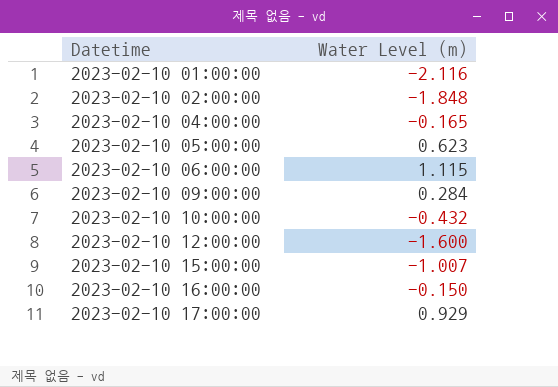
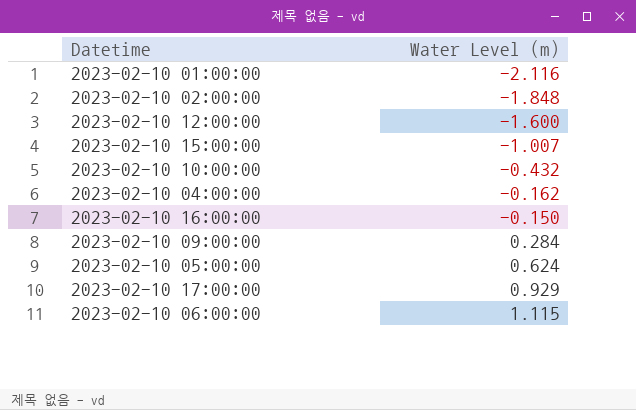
row order: Datetime ascending -> Water Level (m) ascending
2023-02-10 04:00:00 | Water Level (m): -0.165 -> -0.162
2023-02-10 05:00:00 | Water Level (m): 0.623 -> 0.624

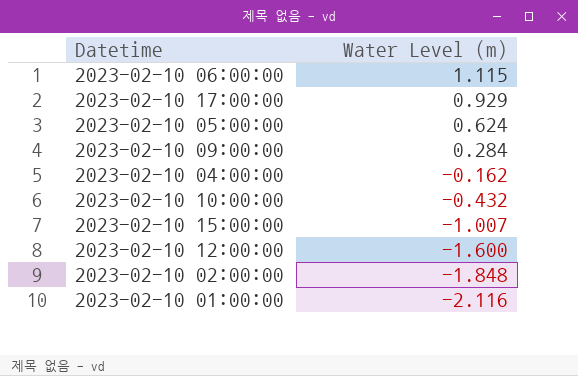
row order: Water Level (m) ascending -> Water Level (m) descending
row 2023-02-10 16:00:00: -0.150 -> none

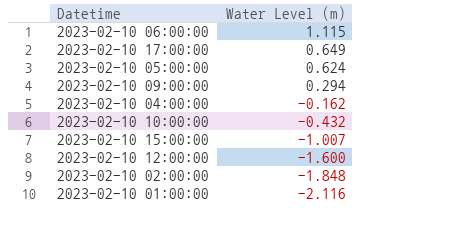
2023-02-10 17:00:00 | Water Level (m): 0.929 -> 0.649
2023-02-10 09:00:00 | Water Level (m): 0.284 -> 0.294

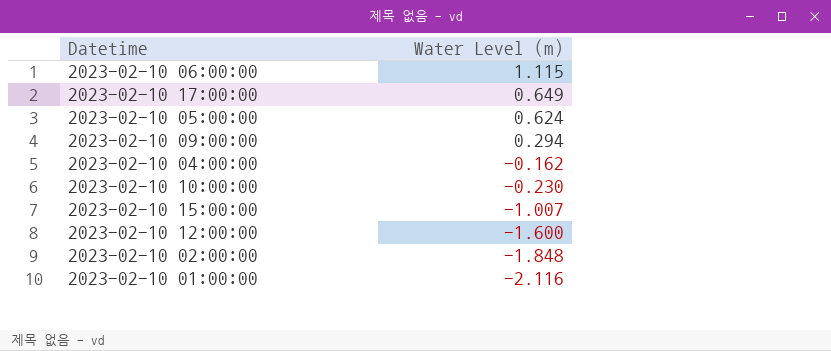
2023-02-10 10:00:00 | Water Level (m): -0.432 -> -0.230

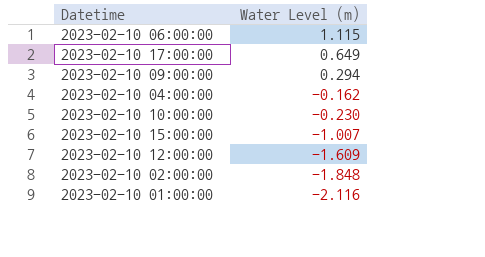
row 2023-02-10 05:00:00: 0.624 -> none
2023-02-10 12:00:00 | Water Level (m): -1.600 -> -1.609

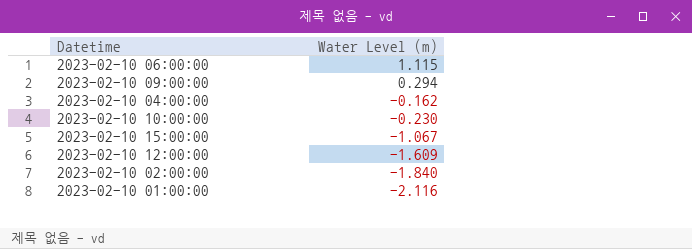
row 2023-02-10 17:00:00: 0.649 -> none
2023-02-10 15:00:00 | Water Level (m): -1.007 -> -1.067
2023-02-10 02:00:00 | Water Level (m): -1.848 -> -1.840

